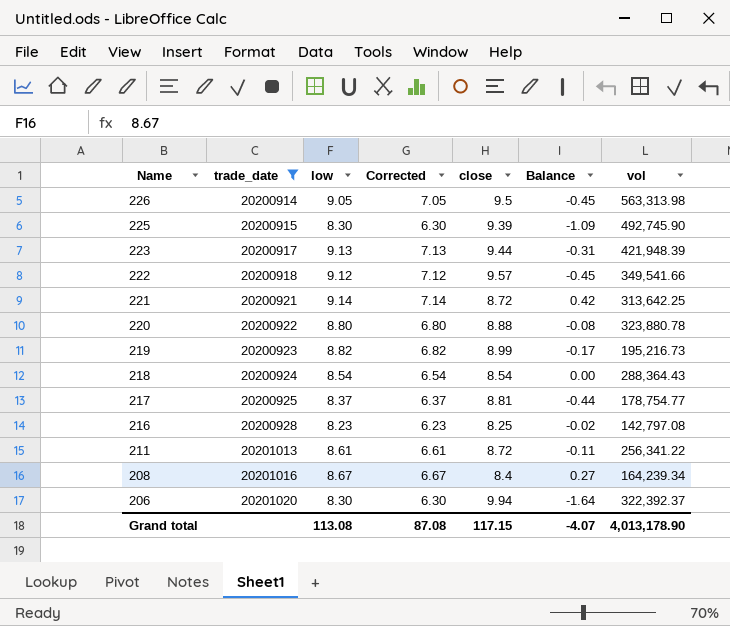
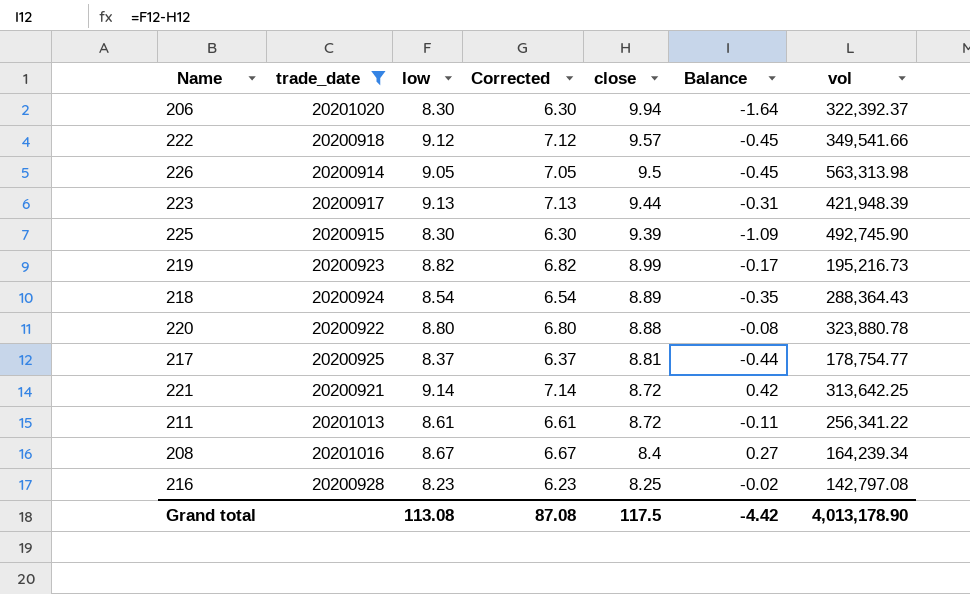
row order: Name descending -> close descending
218 | close: 8.54 -> 8.89
218 | Balance: 0.00 -> -0.35
Grand total | close: 117.15 -> 117.5
Grand total | Balance: -4.07 -> -4.42

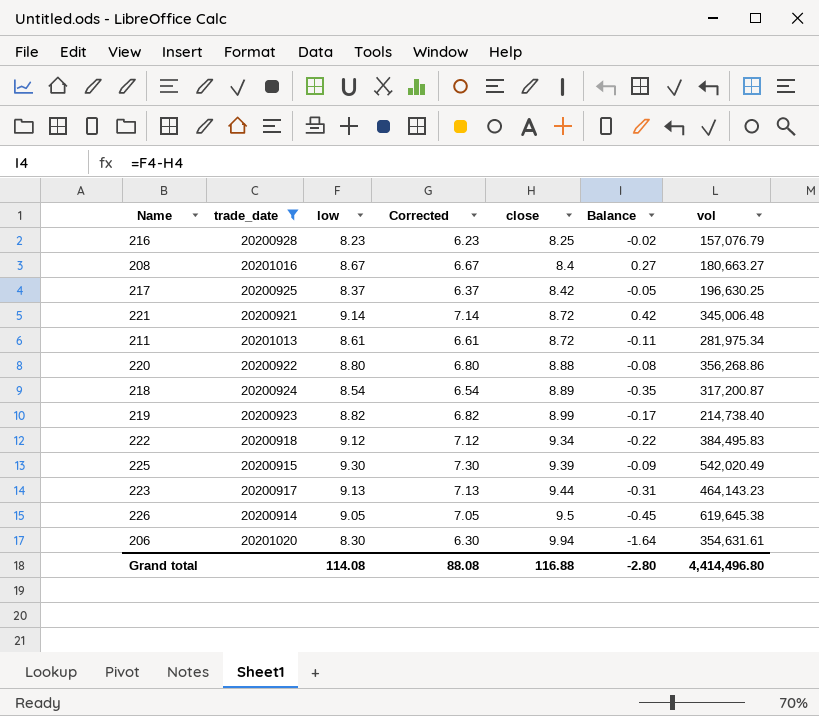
row order: close descending -> close ascending
216 | vol: 142,797.08 -> 157,076.79
208 | vol: 164,239.34 -> 180,663.27
217 | close: 8.81 -> 8.42
217 | Balance: -0.44 -> -0.05
217 | vol: 178,754.77 -> 196,630.25
221 | vol: 313,642.25 -> 345,006.48
211 | vol: 256,341.22 -> 281,975.34
220 | vol: 323,880.78 -> 356,268.86
218 | vol: 288,364.43 -> 317,200.87
219 | vol: 195,216.73 -> 214,738.40
222 | close: 9.57 -> 9.34
222 | Balance: -0.45 -> -0.22
222 | vol: 349,541.66 -> 384,495.83
225 | low: 8.30 -> 9.30
225 | Corrected: 6.30 -> 7.30
225 | Balance: -1.09 -> -0.09
225 | vol: 492,745.90 -> 542,020.49
223 | vol: 421,948.39 -> 464,143.23
226 | vol: 563,313.98 -> 619,645.38
206 | vol: 322,392.37 -> 354,631.61
Grand total | low: 113.08 -> 114.08
Grand total | Corrected: 87.08 -> 88.08
Grand total | close: 117.5 -> 116.88
Grand total | Balance: -4.42 -> -2.80
Grand total | vol: 4,013,178.90 -> 4,414,496.80

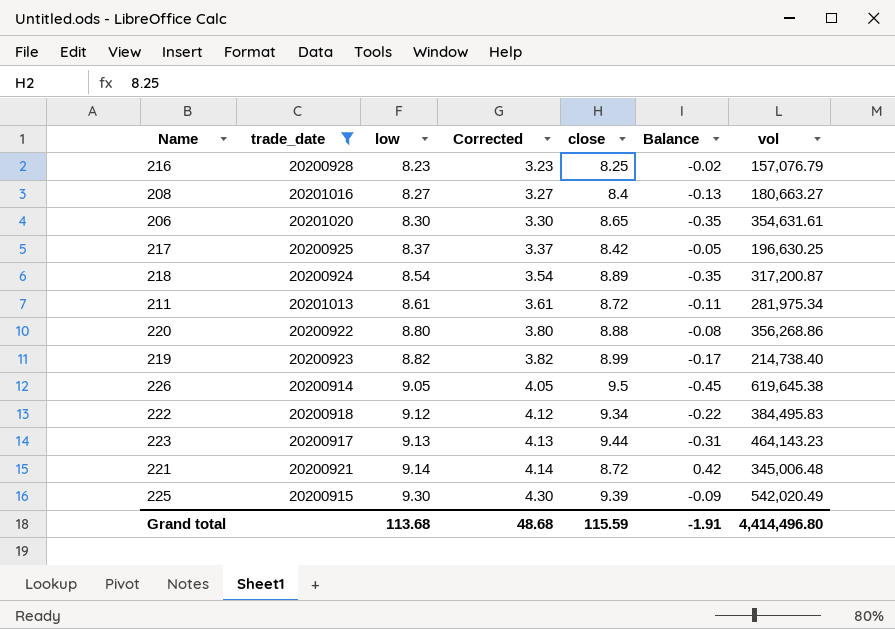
row order: close ascending -> low ascending
column Corrected | formula: [low] - 2 -> [low] - 5
208 | low: 8.67 -> 8.27
208 | Balance: 0.27 -> -0.13
206 | close: 9.94 -> 8.65
206 | Balance: -1.64 -> -0.35
Grand total | low: 114.08 -> 113.68
Grand total | Corrected: 88.08 -> 48.68
Grand total | close: 116.88 -> 115.59
Grand total | Balance: -2.80 -> -1.91

